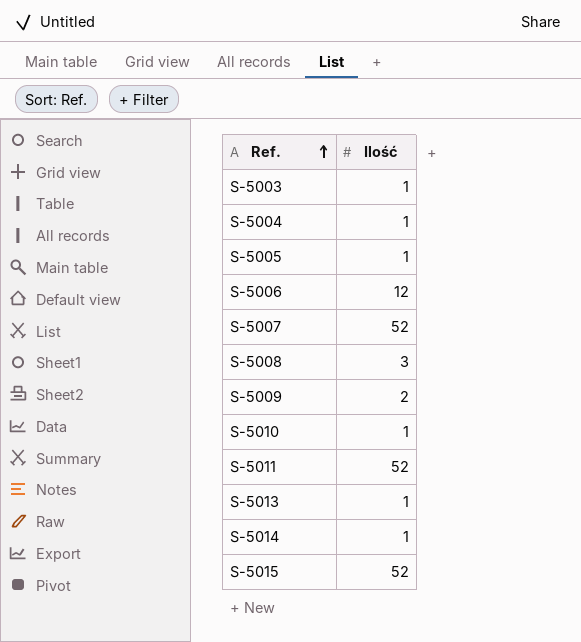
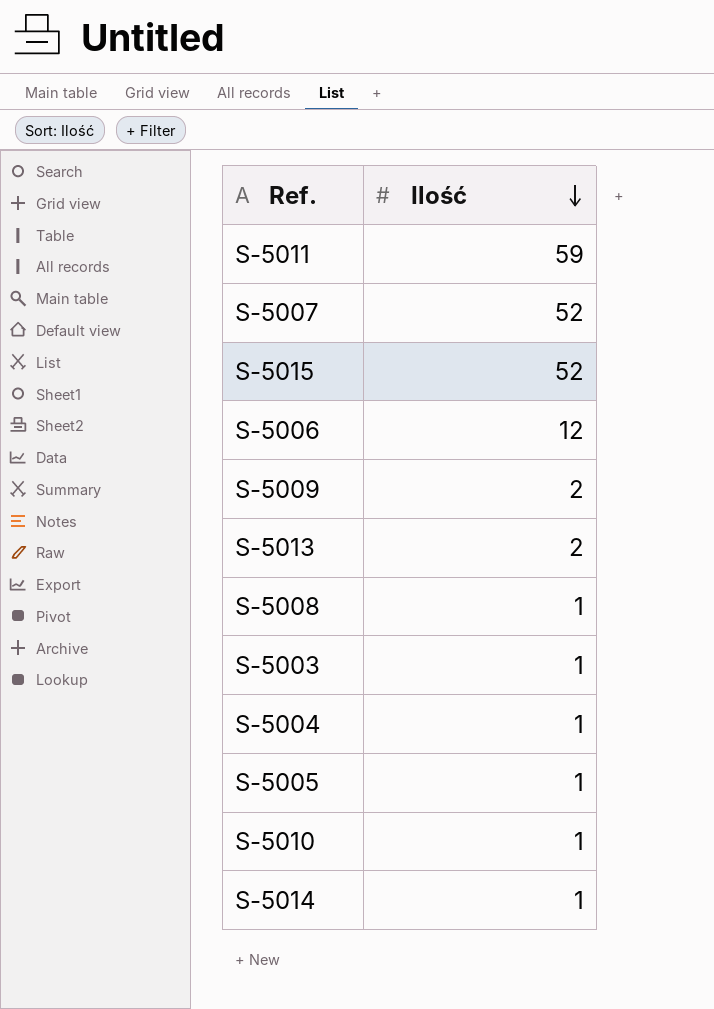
row order: Ref. ascending -> Ilość descending
S-5011 | Ilość: 52 -> 59
S-5013 | Ilość: 1 -> 2
S-5008 | Ilość: 3 -> 1

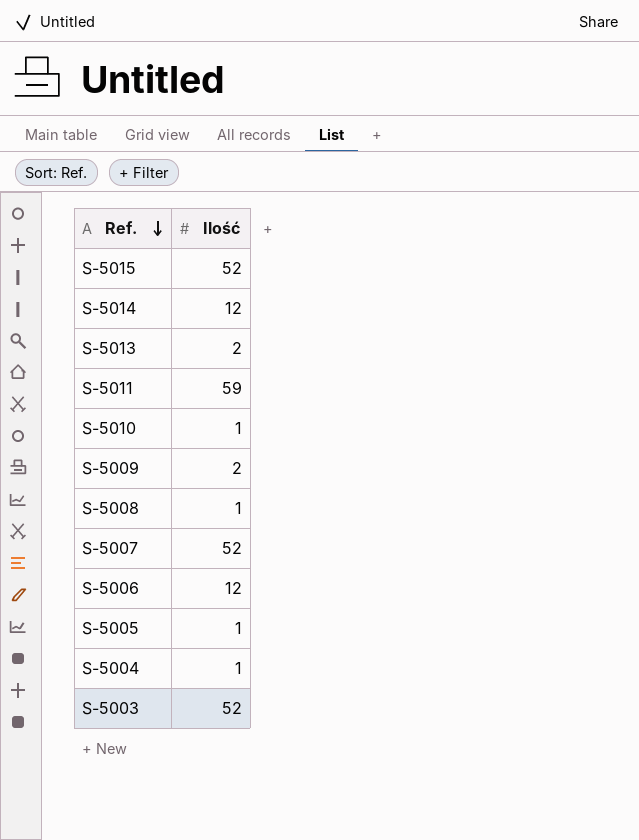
row order: Ilość descending -> Ref. descending
S-5014 | Ilość: 1 -> 12
S-5003 | Ilość: 1 -> 52

